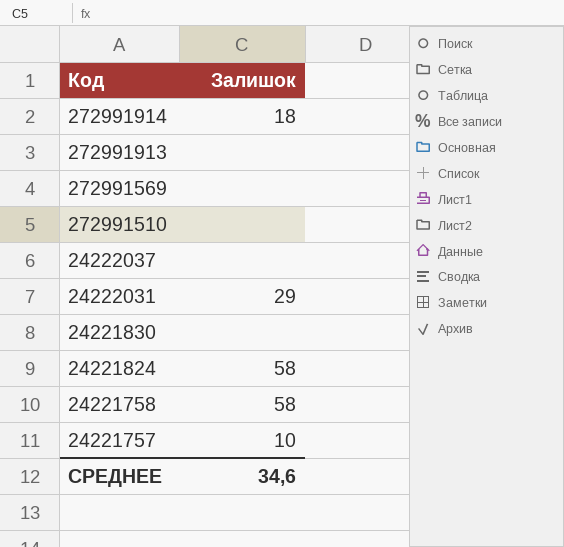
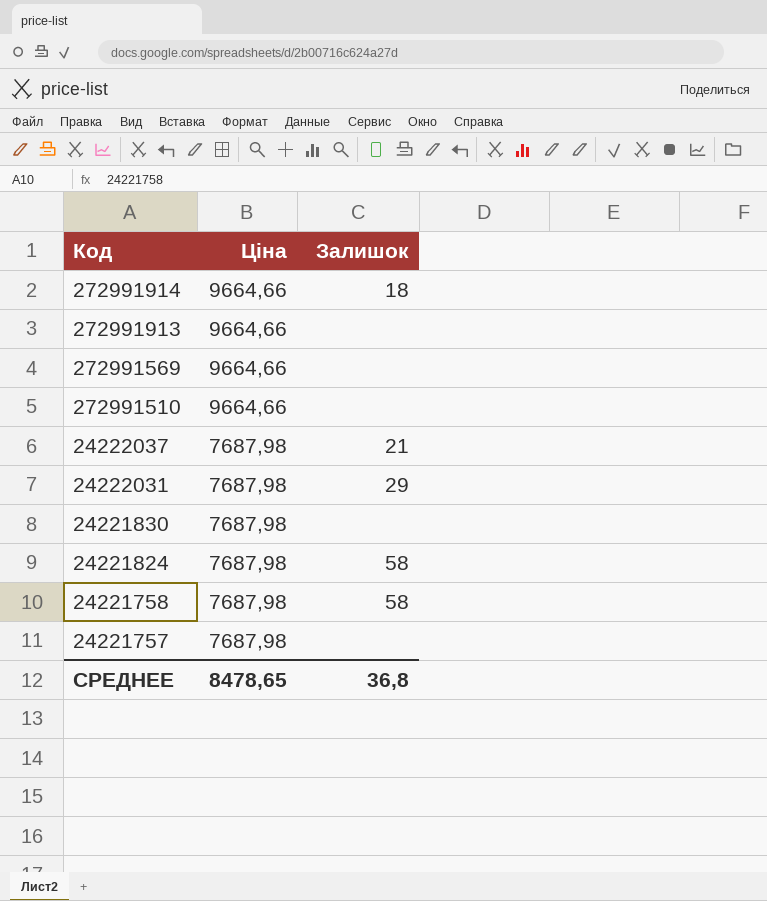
column Ціна | position: none -> 2
24222037 | Залишок: none -> 21
24221757 | Залишок: 10 -> none
СРЕДНЕЕ | Залишок: 34,6 -> 36,8

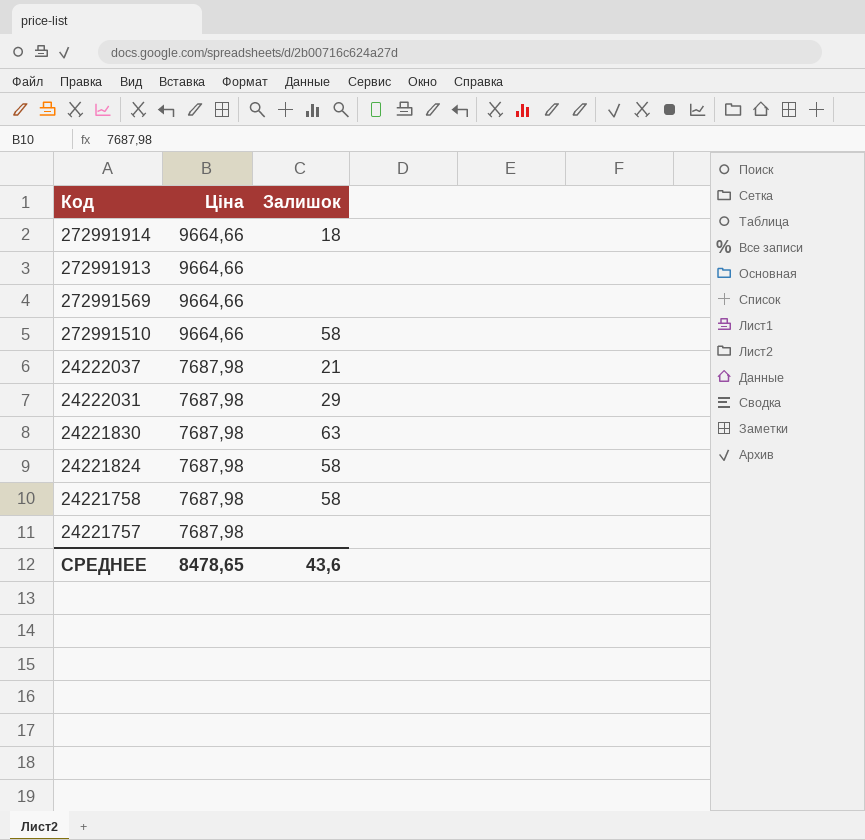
272991510 | Залишок: none -> 58
24221830 | Залишок: none -> 63
СРЕДНЕЕ | Залишок: 36,8 -> 43,6

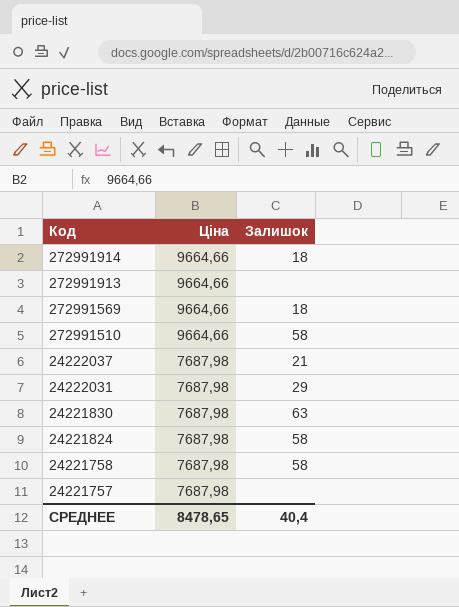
272991569 | Залишок: none -> 18
СРЕДНЕЕ | Залишок: 43,6 -> 40,4

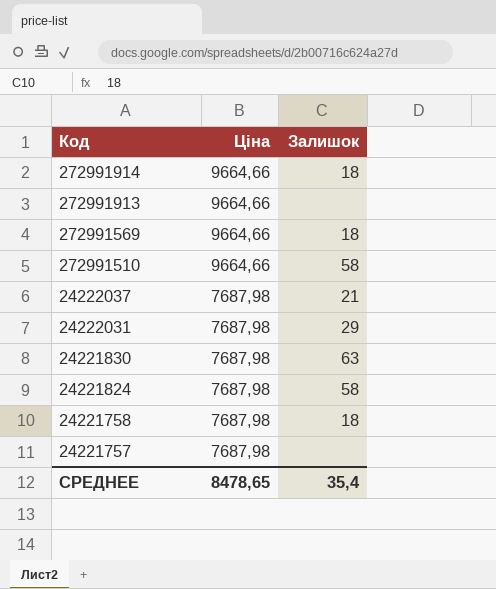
24221758 | Залишок: 58 -> 18
СРЕДНЕЕ | Залишок: 40,4 -> 35,4

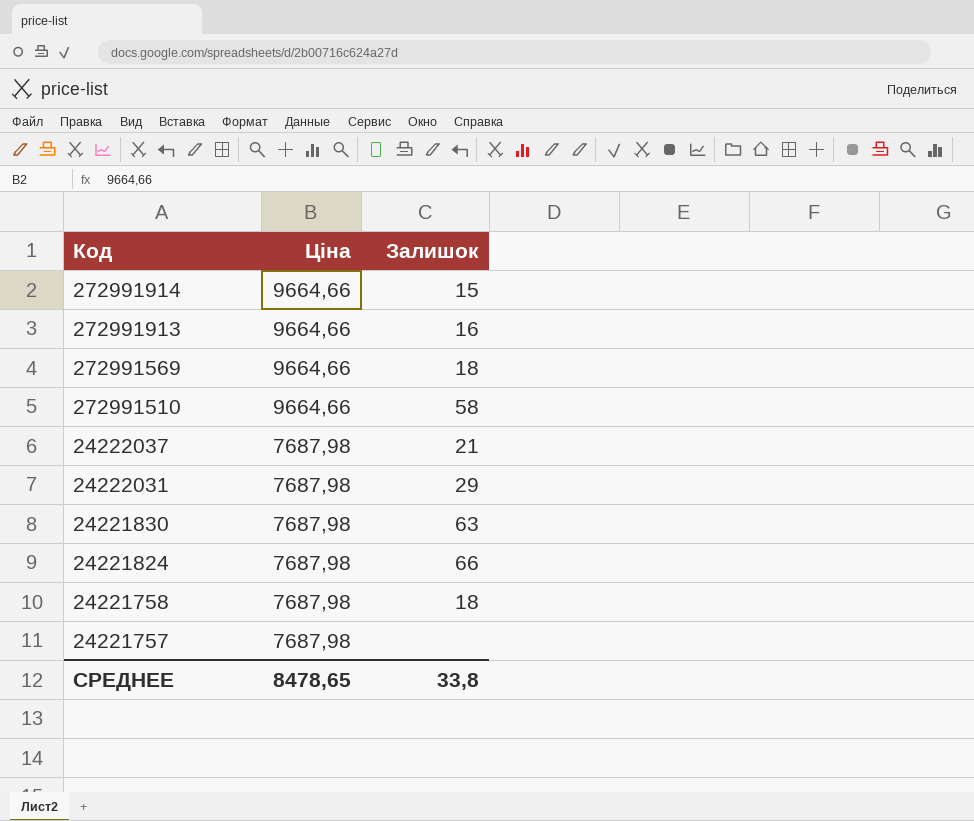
272991914 | Залишок: 18 -> 15
272991913 | Залишок: none -> 16
24221824 | Залишок: 58 -> 66
СРЕДНЕЕ | Залишок: 35,4 -> 33,8

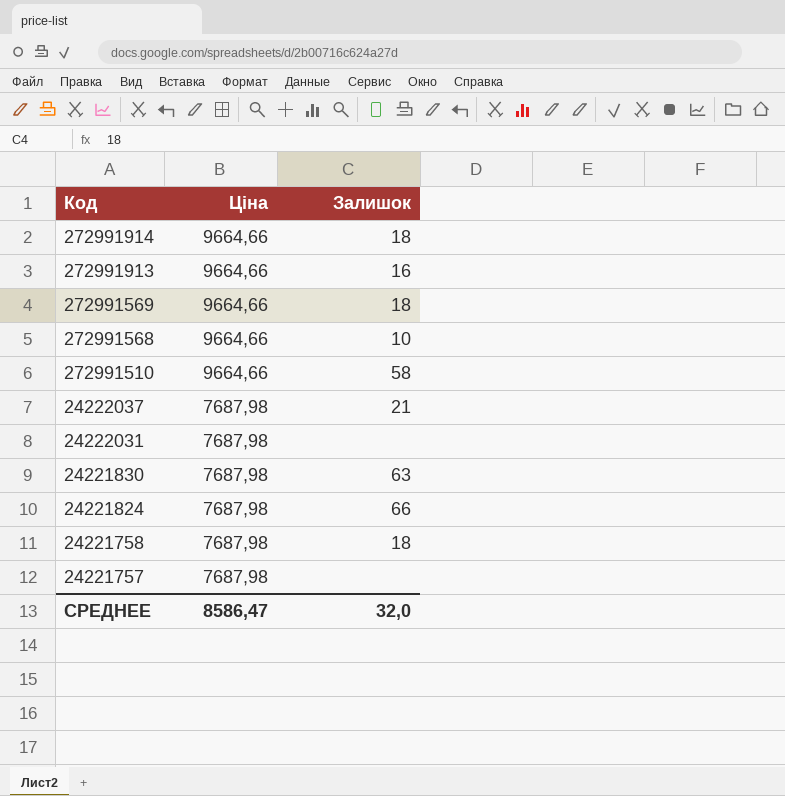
272991914 | Залишок: 15 -> 18
row 272991568: none -> 9664,66 | 10
24222031 | Залишок: 29 -> none
СРЕДНЕЕ | Ціна: 8478,65 -> 8586,47
СРЕДНЕЕ | Залишок: 33,8 -> 32,0

